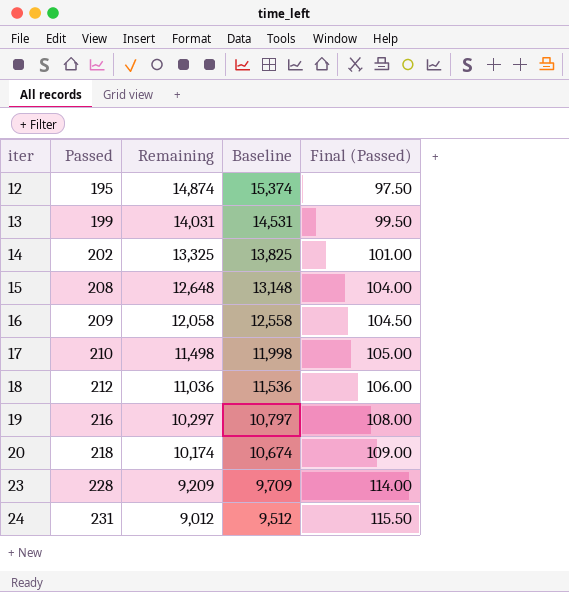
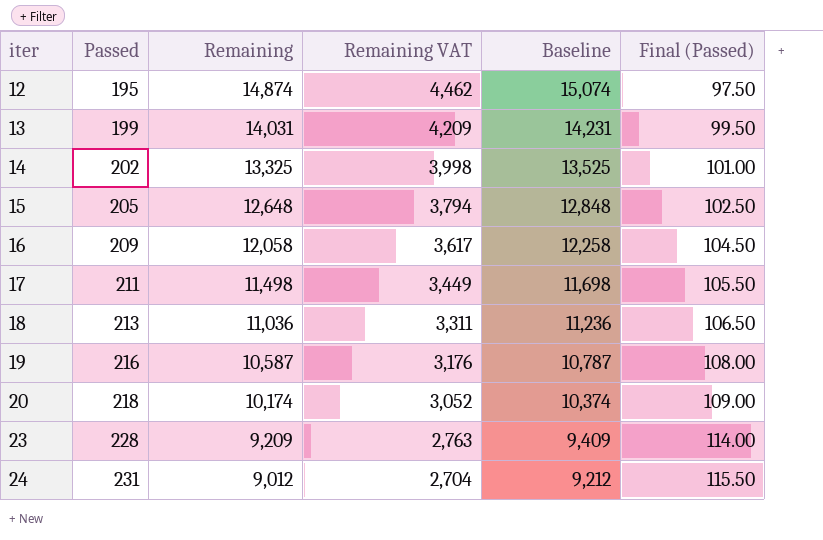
column Remaining VAT | formula: none -> [Remaining] * 0.3
column Baseline | formula: [Remaining] + 500 -> [Remaining] + 200
15 | Passed: 208 -> 205
15 | Final (Passed): 104.00 -> 102.50
17 | Passed: 210 -> 211
17 | Final (Passed): 105.00 -> 105.50
18 | Passed: 212 -> 213
18 | Final (Passed): 106.00 -> 106.50
19 | Remaining: 10,297 -> 10,587

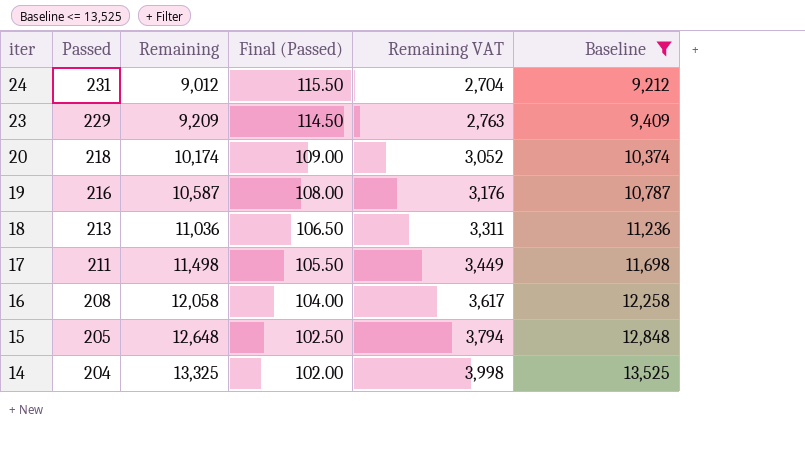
filter: none -> Baseline <= 13,525
row order: iter ascending -> iter descending
column Final (Passed) | position: 6 -> 4
23 | Passed: 228 -> 229
23 | Final (Passed): 114.00 -> 114.50
16 | Passed: 209 -> 208
16 | Final (Passed): 104.50 -> 104.00
14 | Passed: 202 -> 204
14 | Final (Passed): 101.00 -> 102.00

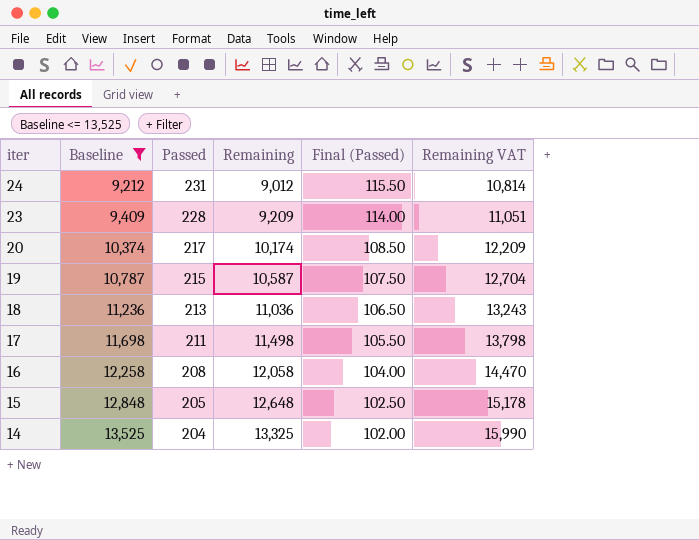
column Baseline | position: 6 -> 2
column Remaining VAT | formula: [Remaining] * 0.3 -> [Remaining] * 1.2
23 | Passed: 229 -> 228
23 | Final (Passed): 114.50 -> 114.00
20 | Passed: 218 -> 217
20 | Final (Passed): 109.00 -> 108.50
19 | Passed: 216 -> 215
19 | Final (Passed): 108.00 -> 107.50

